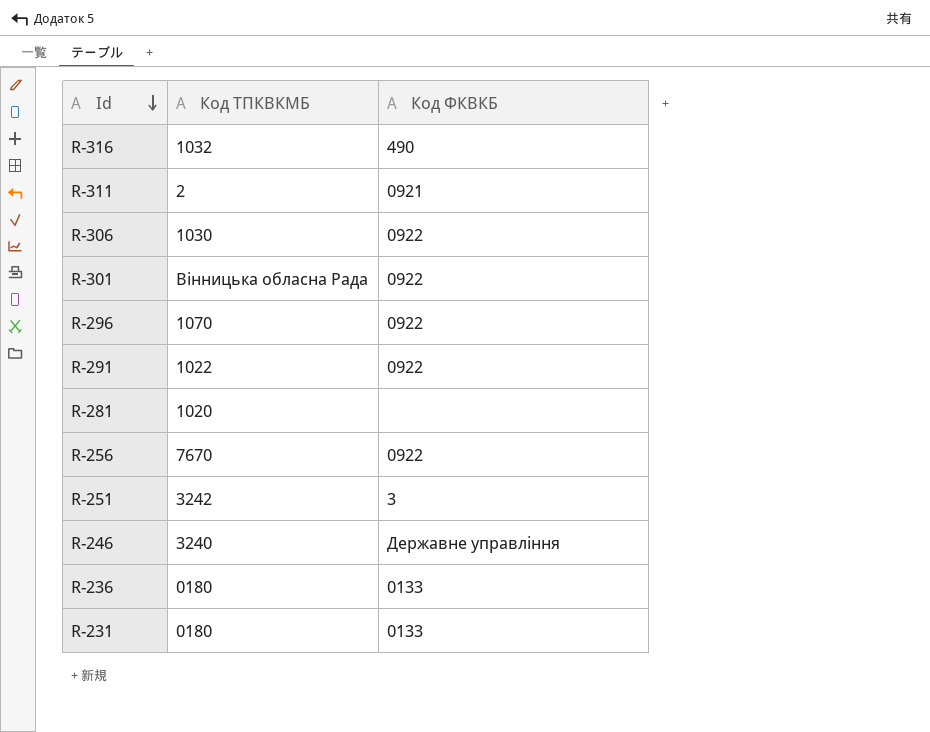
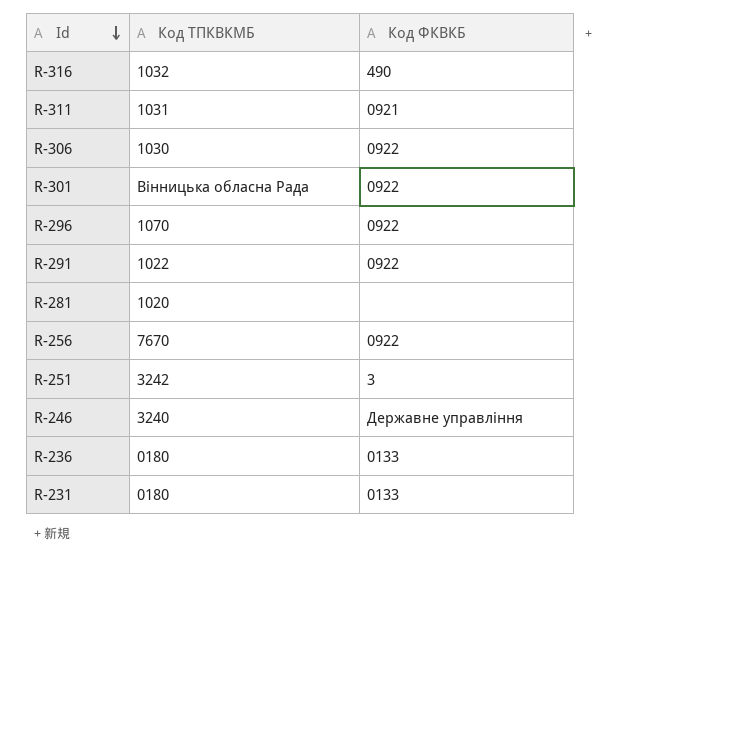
R-311 | Код ТПКВКМБ: 2 -> 1031

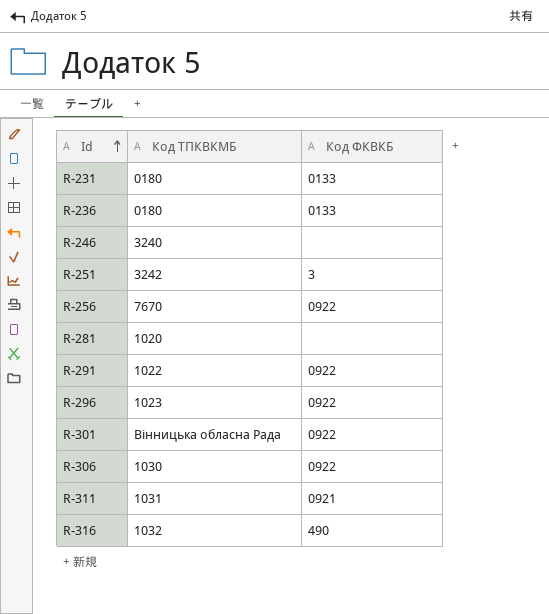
row order: Id descending -> Id ascending
R-246 | Код ФКВКБ: Державне управління -> none
R-296 | Код ТПКВКМБ: 1070 -> 1023

